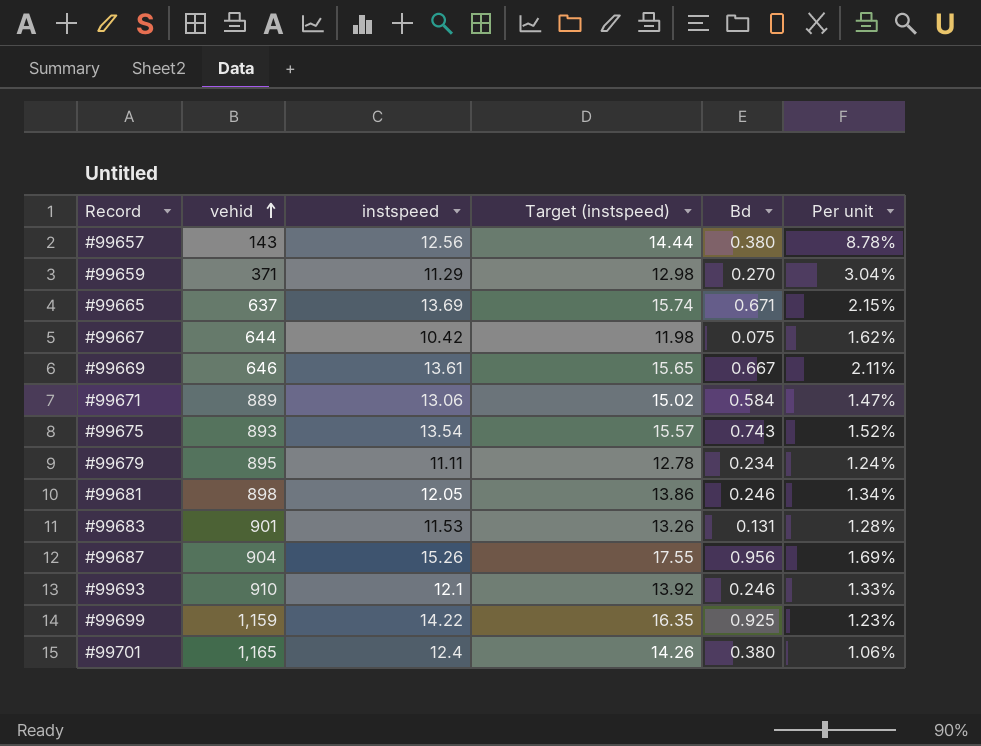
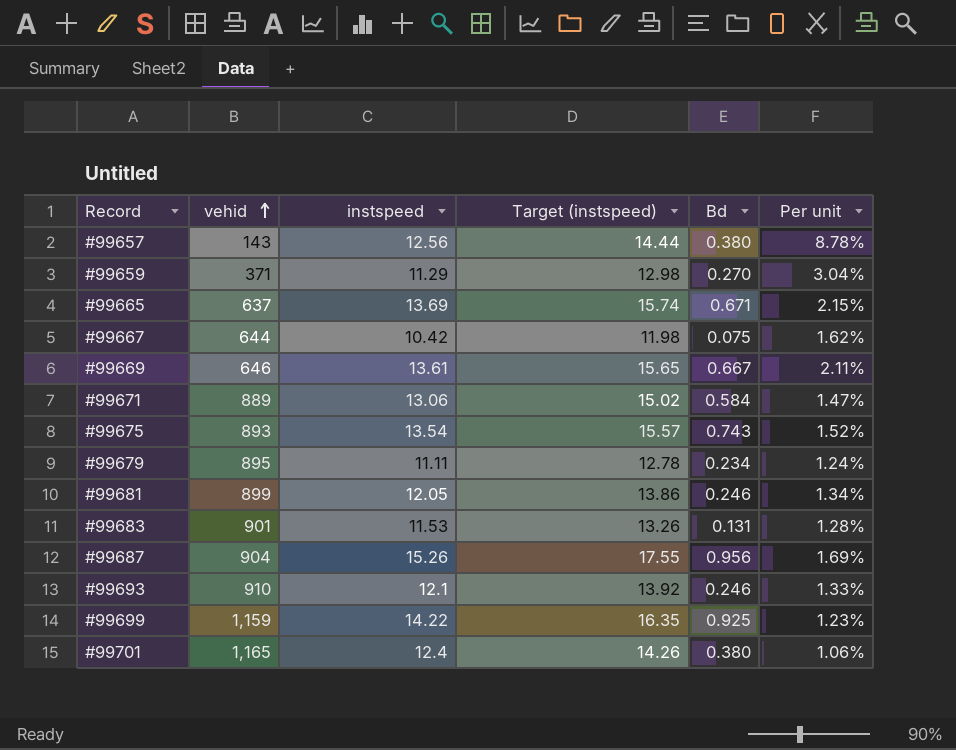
#99681 | vehid: 898 -> 899

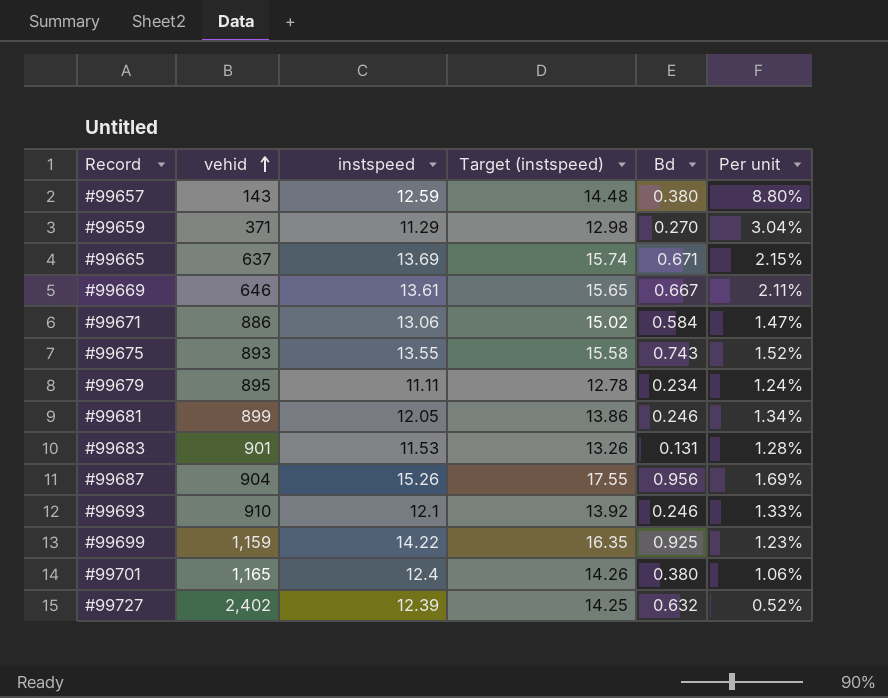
row #99667: 644 | 10.42 | 11.98 | 0.075 | 1.62% -> none
#99657 | instspeed: 12.56 -> 12.59
#99657 | Target (instspeed): 14.44 -> 14.48
#99657 | Per unit: 8.78% -> 8.80%
#99671 | vehid: 889 -> 886
#99675 | instspeed: 13.54 -> 13.55
#99675 | Target (instspeed): 15.57 -> 15.58
row #99727: none -> 2,402 | 12.39 | 14.25 | 0.632 | 0.52%

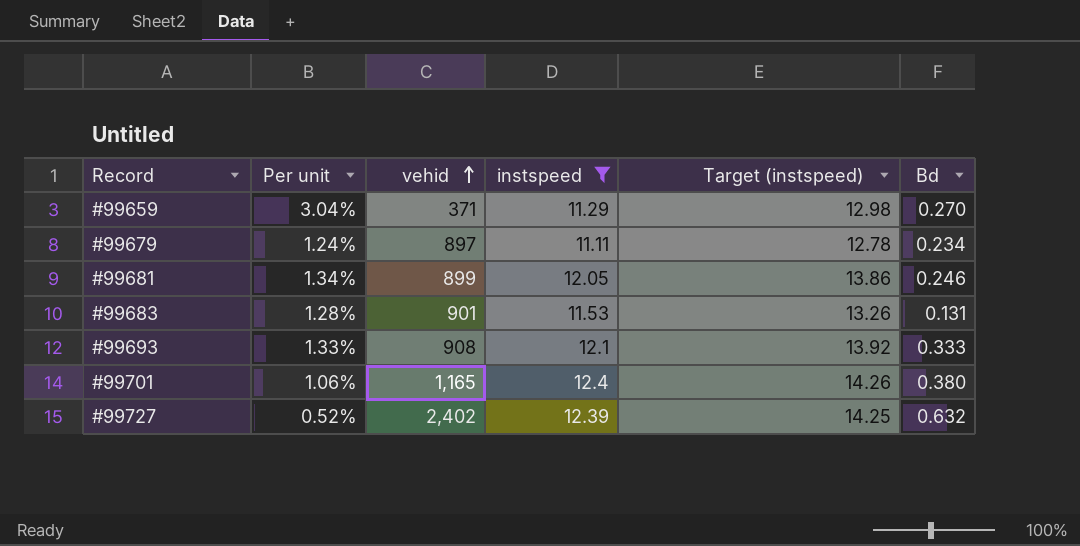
filter: none -> instspeed <= 12.4
column Per unit | position: 6 -> 2
#99679 | vehid: 895 -> 897
#99693 | vehid: 910 -> 908
#99693 | Bd: 0.246 -> 0.333

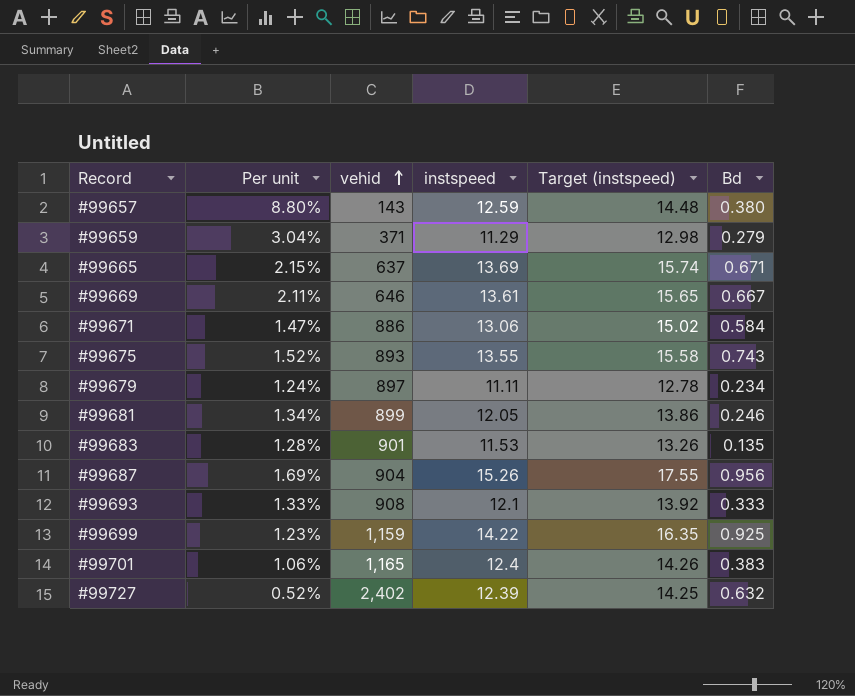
filter: instspeed <= 12.4 -> none
#99659 | Bd: 0.270 -> 0.279
#99683 | Bd: 0.131 -> 0.135
#99701 | Bd: 0.380 -> 0.383

